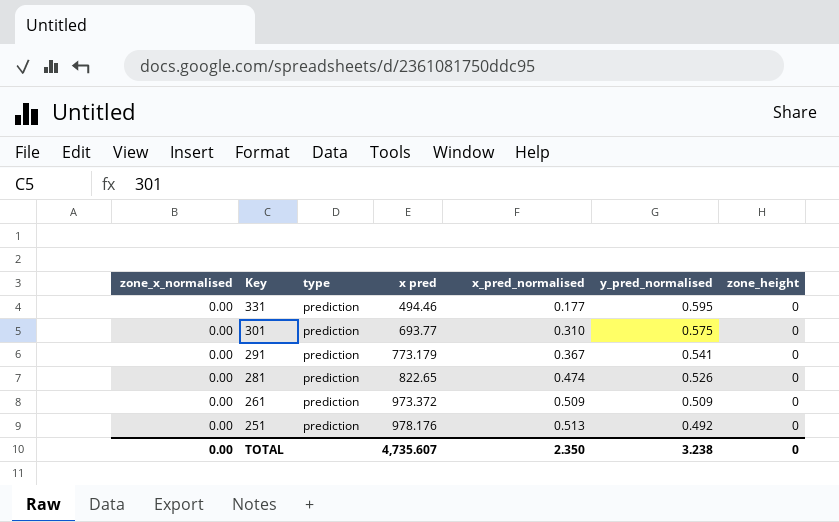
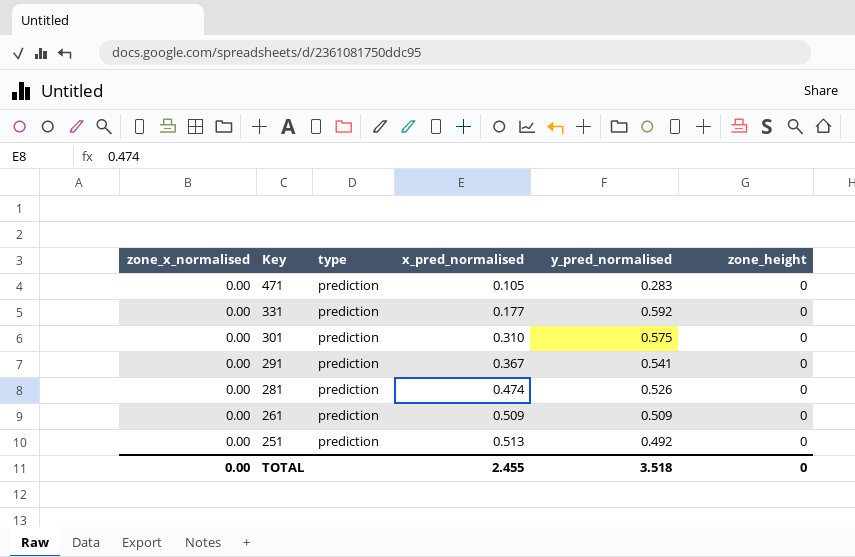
column x pred | position: 4 -> none
row 471: none -> 0.00 | prediction | 0.105 | 0.283 | 0
331 | y_pred_normalised: 0.595 -> 0.592
TOTAL | x_pred_normalised: 2.350 -> 2.455
TOTAL | y_pred_normalised: 3.238 -> 3.518

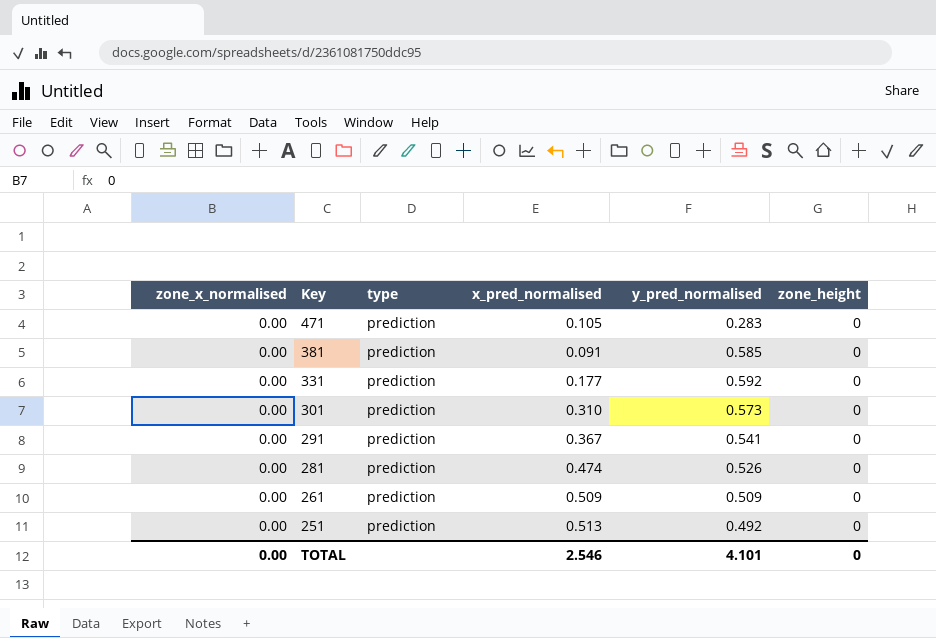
row 381: none -> 0.00 | prediction | 0.091 | 0.585 | 0
301 | y_pred_normalised: 0.575 -> 0.573
TOTAL | x_pred_normalised: 2.455 -> 2.546
TOTAL | y_pred_normalised: 3.518 -> 4.101

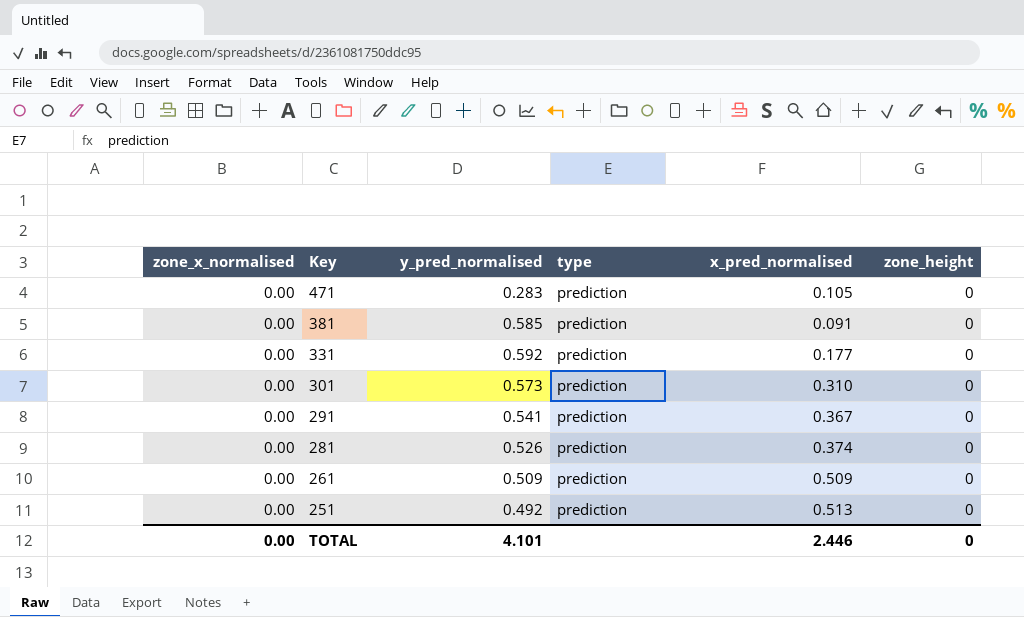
column y_pred_normalised | position: 5 -> 3
281 | x_pred_normalised: 0.474 -> 0.374
TOTAL | x_pred_normalised: 2.546 -> 2.446

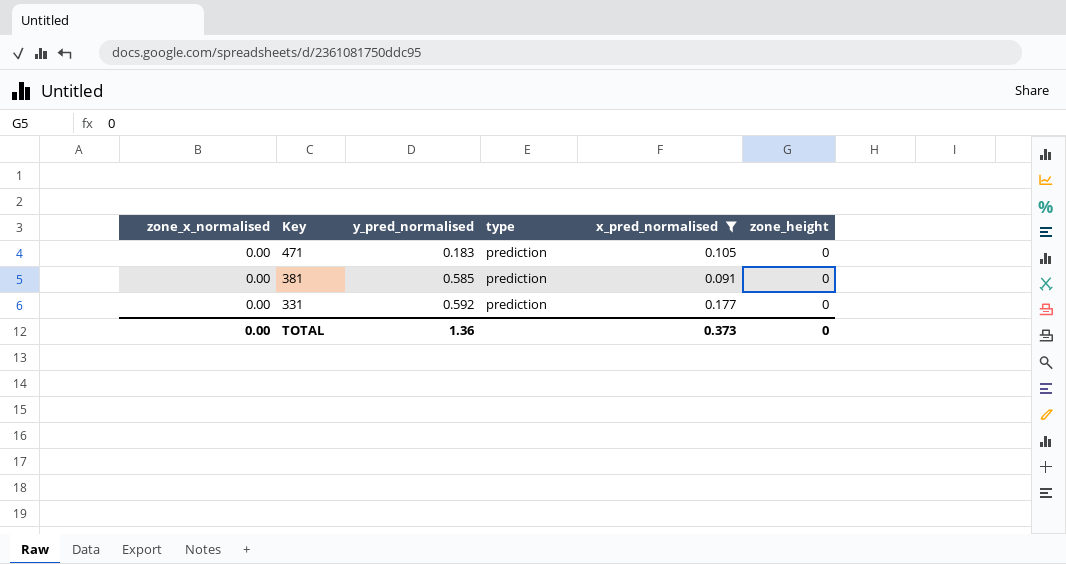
filter: none -> x_pred_normalised <= 0.177
471 | y_pred_normalised: 0.283 -> 0.183
TOTAL | y_pred_normalised: 4.101 -> 1.36
TOTAL | x_pred_normalised: 2.446 -> 0.373

